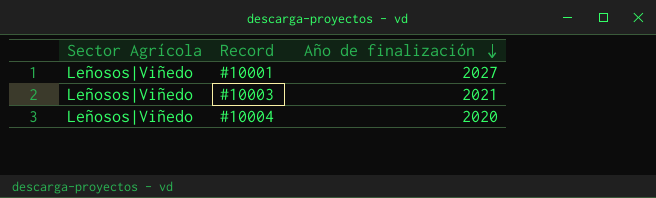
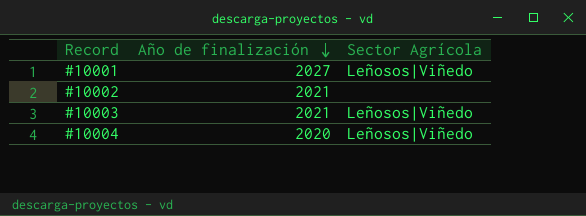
column Sector Agrícola | position: 1 -> 3
row #10002: none -> 2021 | none

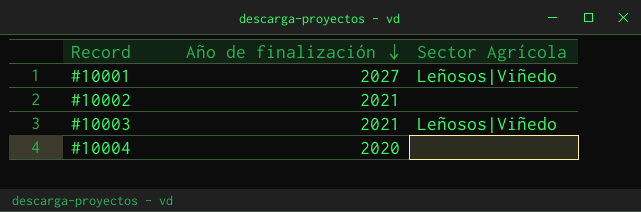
#10004 | Sector Agrícola: Leñosos|Viñedo -> none

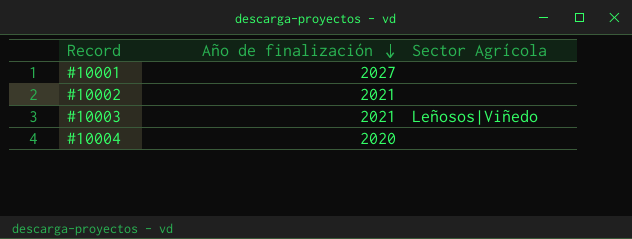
#10001 | Sector Agrícola: Leñosos|Viñedo -> none

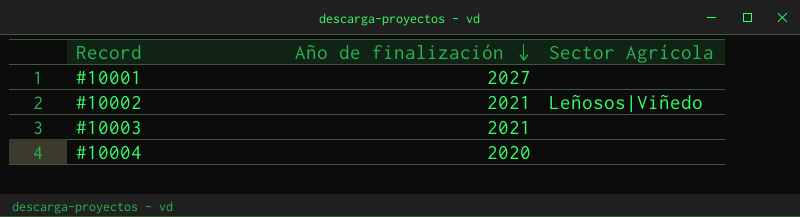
#10002 | Sector Agrícola: none -> Leñosos|Viñedo
#10003 | Sector Agrícola: Leñosos|Viñedo -> none

